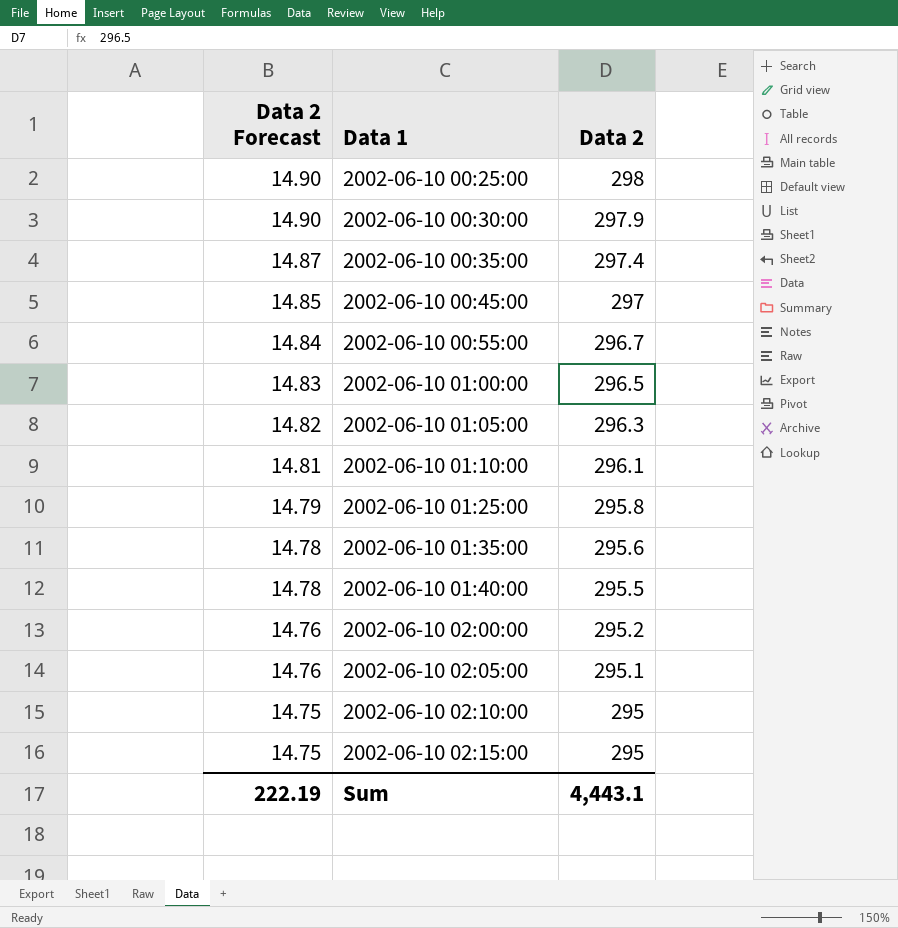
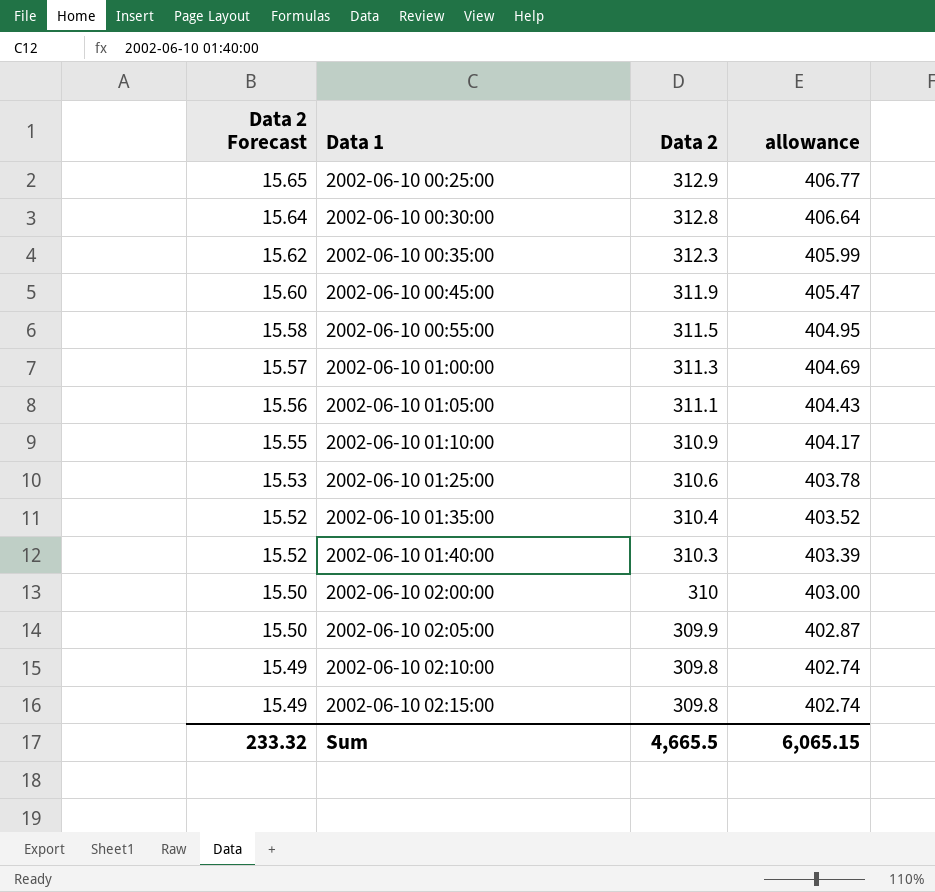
column allowance | formula: none -> [Data 2] * 1.3
2002-06-10 00:25:00 | Data 2 Forecast: 14.90 -> 15.65
2002-06-10 00:25:00 | Data 2: 298 -> 312.9
2002-06-10 00:30:00 | Data 2 Forecast: 14.90 -> 15.64
2002-06-10 00:30:00 | Data 2: 297.9 -> 312.8
2002-06-10 00:35:00 | Data 2 Forecast: 14.87 -> 15.62
2002-06-10 00:35:00 | Data 2: 297.4 -> 312.3
2002-06-10 00:45:00 | Data 2 Forecast: 14.85 -> 15.60
2002-06-10 00:45:00 | Data 2: 297 -> 311.9
2002-06-10 00:55:00 | Data 2 Forecast: 14.84 -> 15.58
2002-06-10 00:55:00 | Data 2: 296.7 -> 311.5
2002-06-10 01:00:00 | Data 2 Forecast: 14.83 -> 15.57
2002-06-10 01:00:00 | Data 2: 296.5 -> 311.3
2002-06-10 01:05:00 | Data 2 Forecast: 14.82 -> 15.56
2002-06-10 01:05:00 | Data 2: 296.3 -> 311.1
2002-06-10 01:10:00 | Data 2 Forecast: 14.81 -> 15.55
2002-06-10 01:10:00 | Data 2: 296.1 -> 310.9
2002-06-10 01:25:00 | Data 2 Forecast: 14.79 -> 15.53
2002-06-10 01:25:00 | Data 2: 295.8 -> 310.6
2002-06-10 01:35:00 | Data 2 Forecast: 14.78 -> 15.52
2002-06-10 01:35:00 | Data 2: 295.6 -> 310.4
2002-06-10 01:40:00 | Data 2 Forecast: 14.78 -> 15.52
2002-06-10 01:40:00 | Data 2: 295.5 -> 310.3
2002-06-10 02:00:00 | Data 2 Forecast: 14.76 -> 15.50
2002-06-10 02:00:00 | Data 2: 295.2 -> 310
2002-06-10 02:05:00 | Data 2 Forecast: 14.76 -> 15.50
2002-06-10 02:05:00 | Data 2: 295.1 -> 309.9
2002-06-10 02:10:00 | Data 2 Forecast: 14.75 -> 15.49
2002-06-10 02:10:00 | Data 2: 295 -> 309.8
2002-06-10 02:15:00 | Data 2 Forecast: 14.75 -> 15.49
2002-06-10 02:15:00 | Data 2: 295 -> 309.8
Sum | Data 2 Forecast: 222.19 -> 233.32
Sum | Data 2: 4,443.1 -> 4,665.5

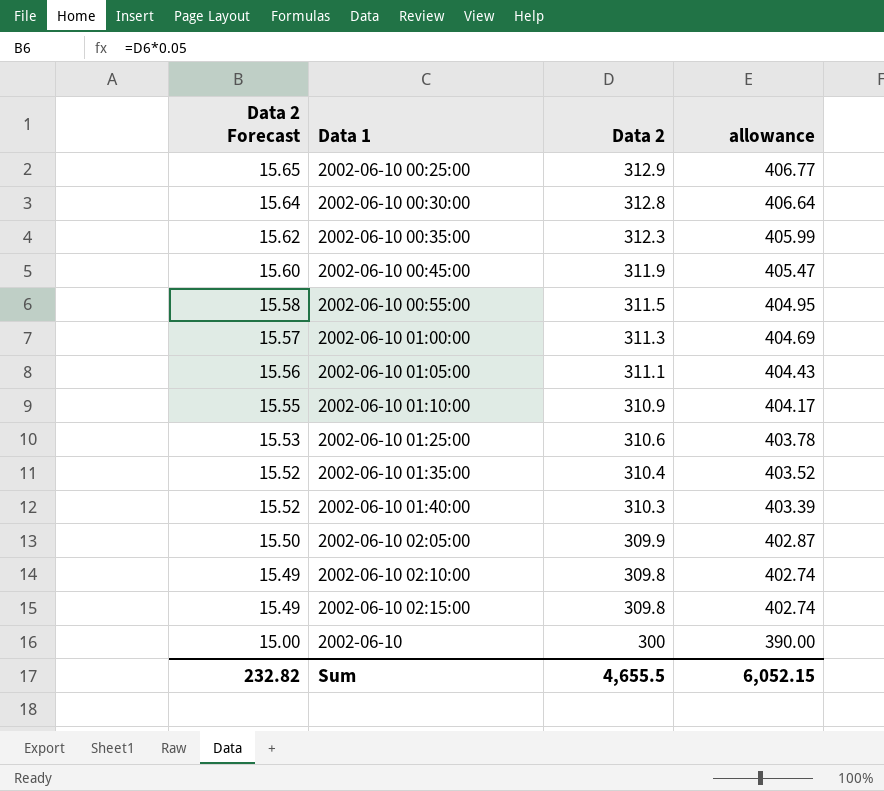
row 2002-06-10 02:00:00: 15.50 | 310 | 403.00 -> none
row 2002-06-10: none -> 15.00 | 300 | 390.00
Sum | Data 2 Forecast: 233.32 -> 232.82
Sum | Data 2: 4,665.5 -> 4,655.5
Sum | allowance: 6,065.15 -> 6,052.15

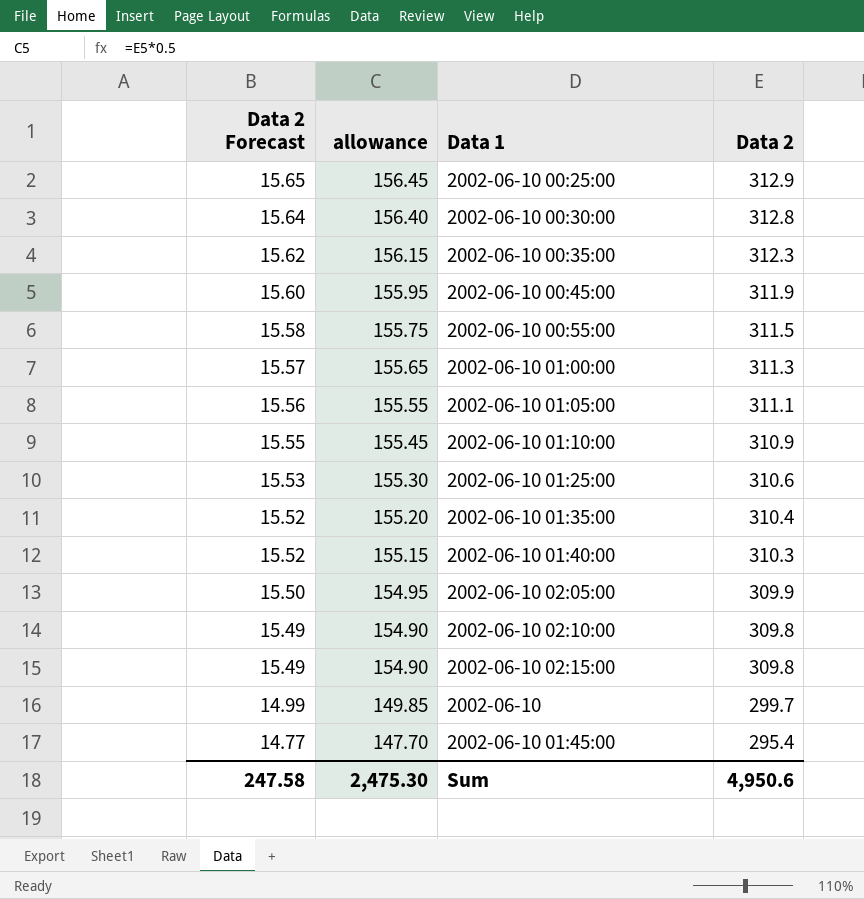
column allowance | formula: [Data 2] * 1.3 -> [Data 2] * 0.5
column allowance | position: 4 -> 2
2002-06-10 | Data 2 Forecast: 15.00 -> 14.99
2002-06-10 | Data 2: 300 -> 299.7
row 2002-06-10 01:45:00: none -> 14.77 | 147.70 | 295.4
Sum | Data 2 Forecast: 232.82 -> 247.58
Sum | allowance: 6,052.15 -> 2,475.30
Sum | Data 2: 4,655.5 -> 4,950.6

